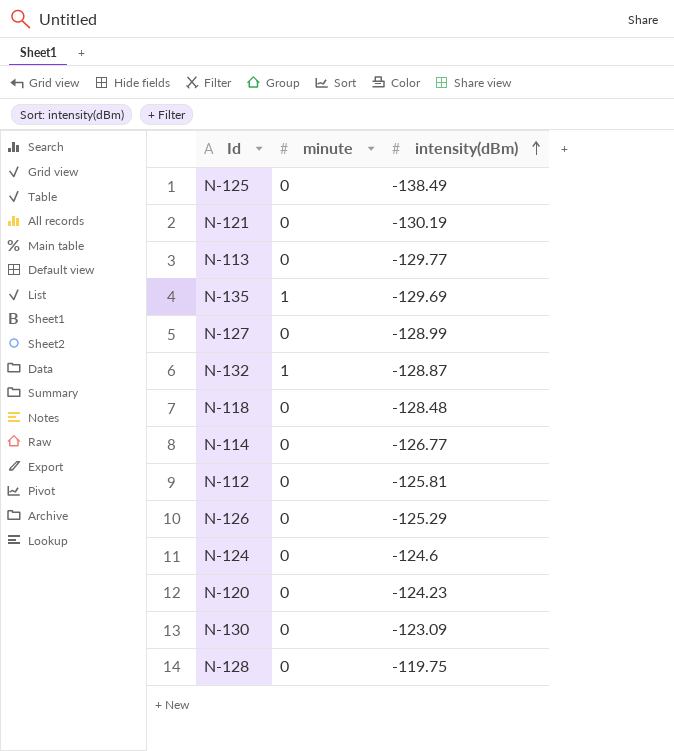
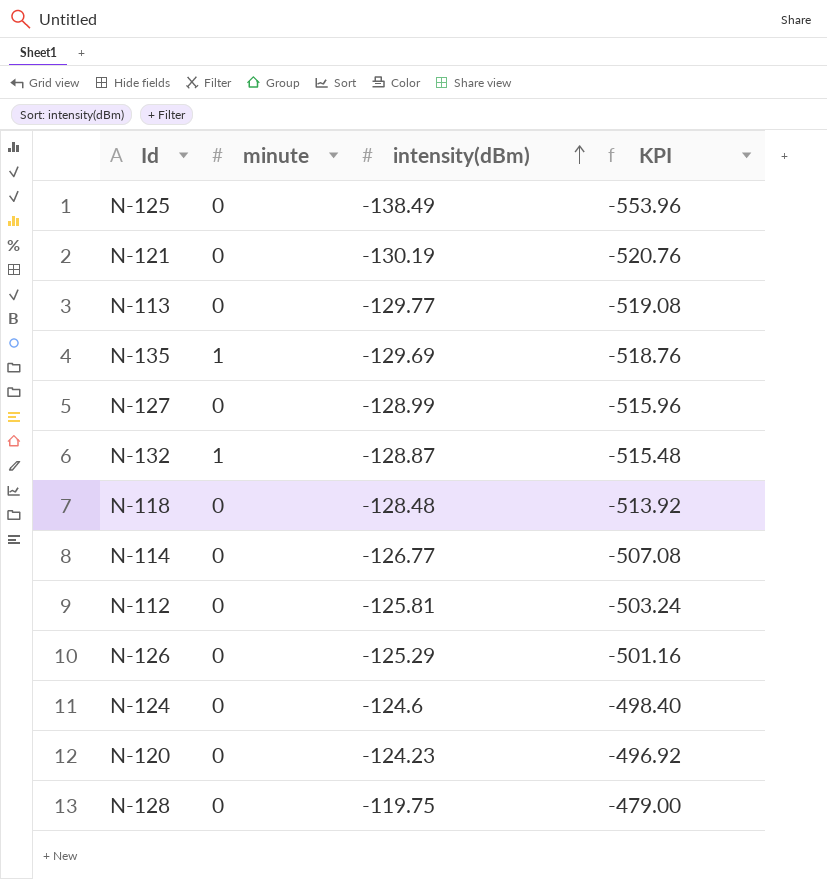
column KPI | formula: none -> [intensity(dBm)] * 4
row N-130: 0 | -123.09 -> none

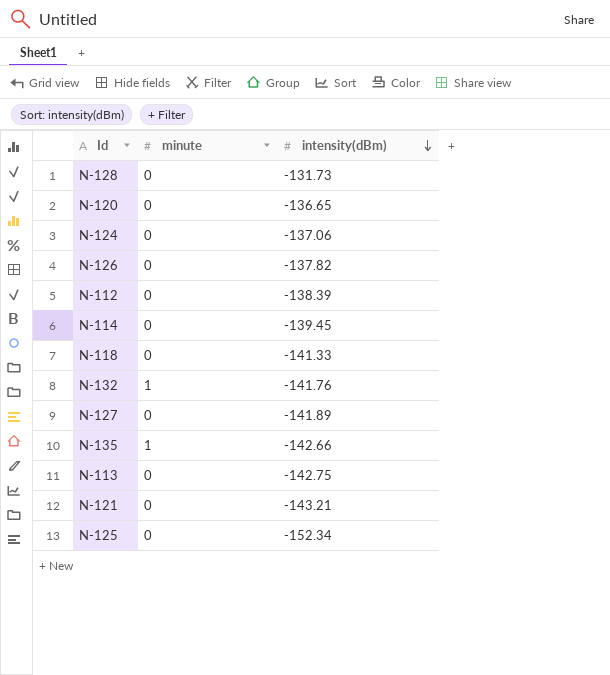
row order: intensity(dBm) ascending -> intensity(dBm) descending
column KPI | formula: [intensity(dBm)] * 4 -> none
N-128 | intensity(dBm): -119.75 -> -131.73
N-120 | intensity(dBm): -124.23 -> -136.65
N-124 | intensity(dBm): -124.6 -> -137.06
N-126 | intensity(dBm): -125.29 -> -137.82
N-112 | intensity(dBm): -125.81 -> -138.39
N-114 | intensity(dBm): -126.77 -> -139.45
N-118 | intensity(dBm): -128.48 -> -141.33
N-132 | intensity(dBm): -128.87 -> -141.76
N-127 | intensity(dBm): -128.99 -> -141.89
N-135 | intensity(dBm): -129.69 -> -142.66
N-113 | intensity(dBm): -129.77 -> -142.75
N-121 | intensity(dBm): -130.19 -> -143.21
N-125 | intensity(dBm): -138.49 -> -152.34

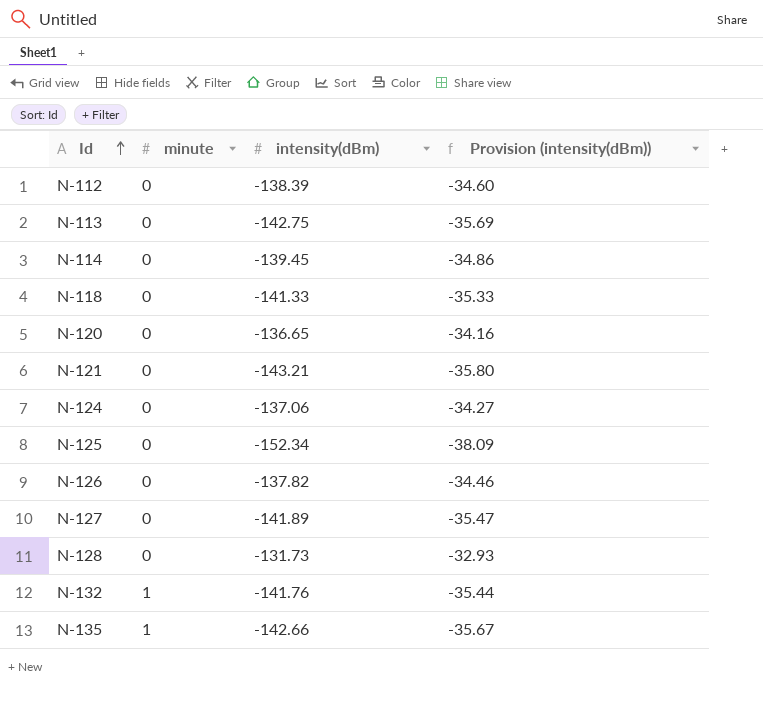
row order: intensity(dBm) descending -> Id ascending
column Provision (intensity(dBm)) | formula: none -> [intensity(dBm)] * 0.25

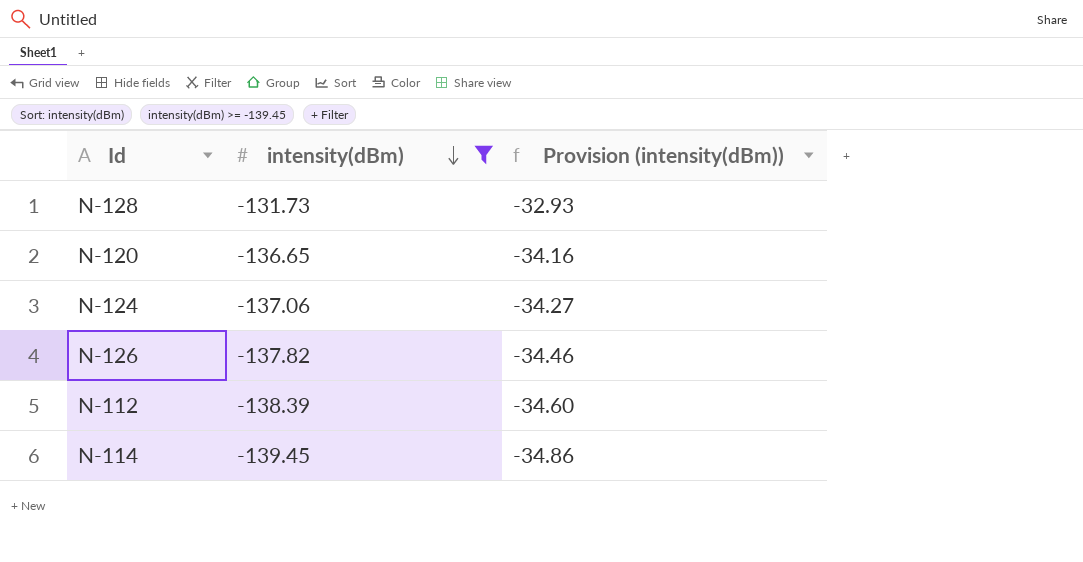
filter: none -> intensity(dBm) >= -139.45
row order: Id ascending -> intensity(dBm) descending
column minute | position: 2 -> none

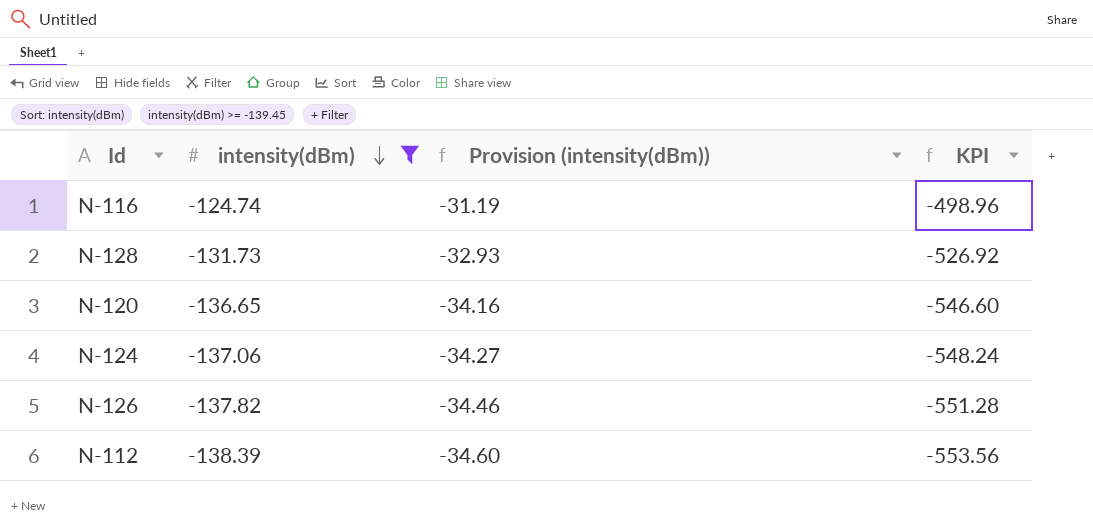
column KPI | formula: none -> [intensity(dBm)] * 4
row N-114: -139.45 | -34.86 -> none
row N-116: none -> -124.74 | -31.19 | -498.96

